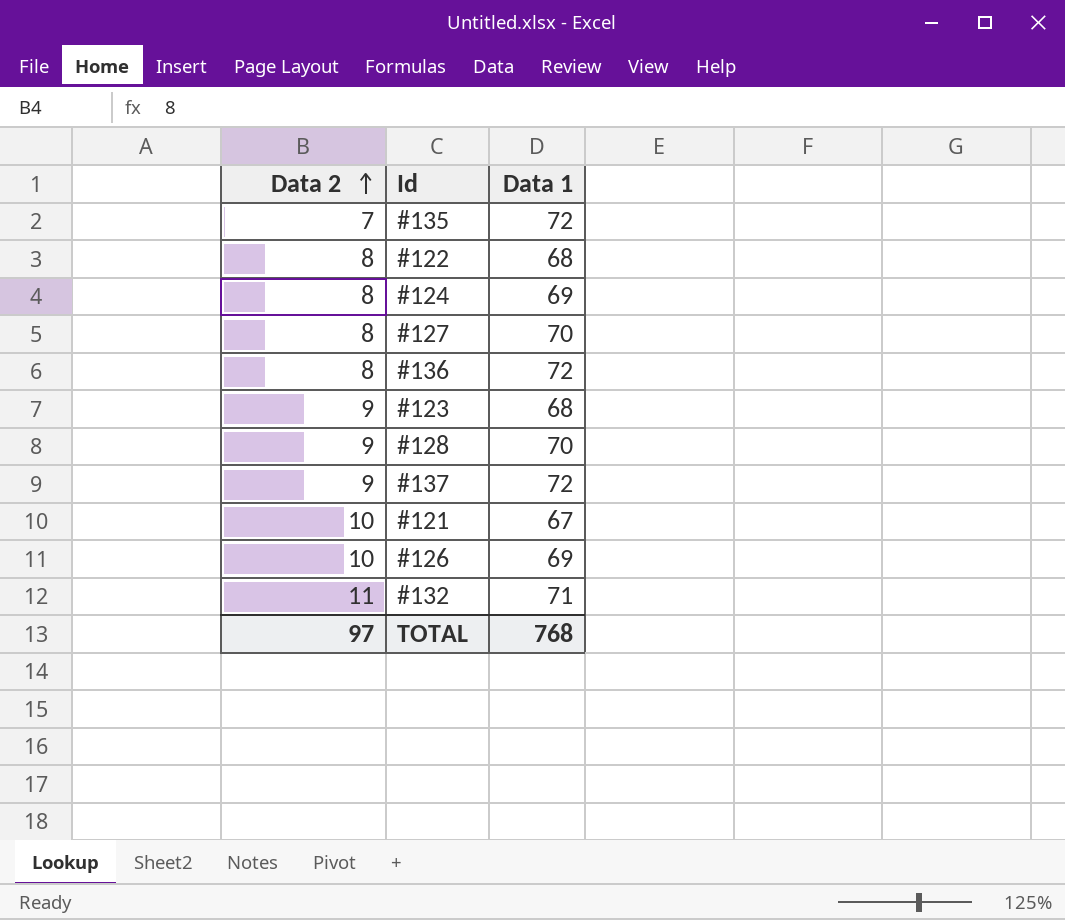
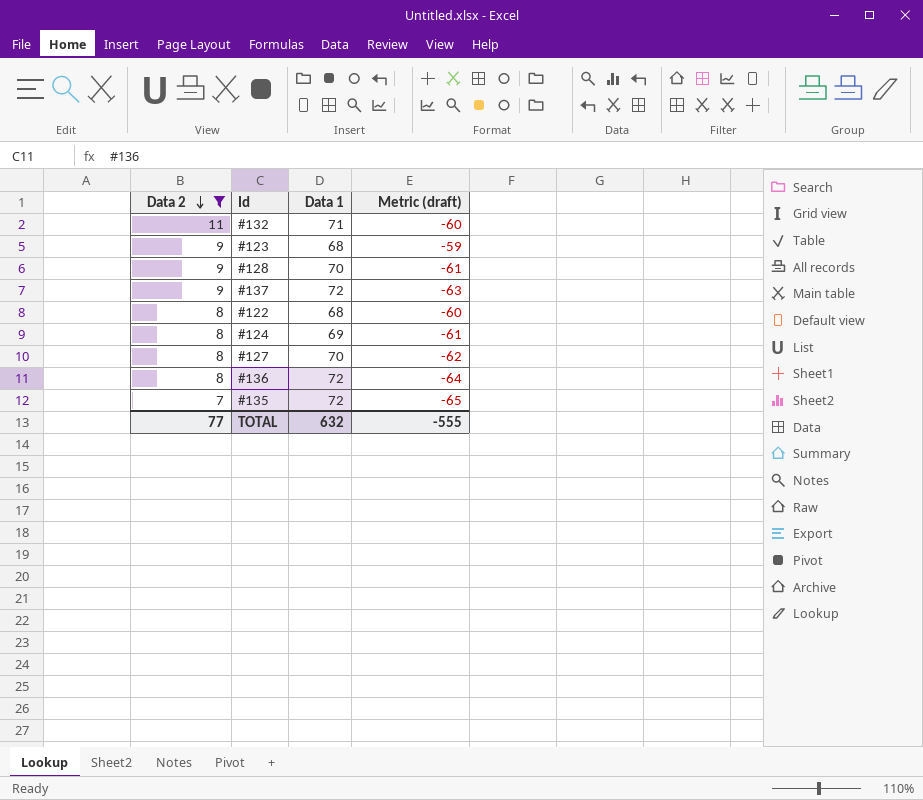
filter: none -> Data 2 != 10
row order: Data 2 ascending -> Data 2 descending
column Metric (draft) | formula: none -> [Data 2] - [Data 1]
TOTAL | Data 2: 97 -> 77
TOTAL | Data 1: 768 -> 632

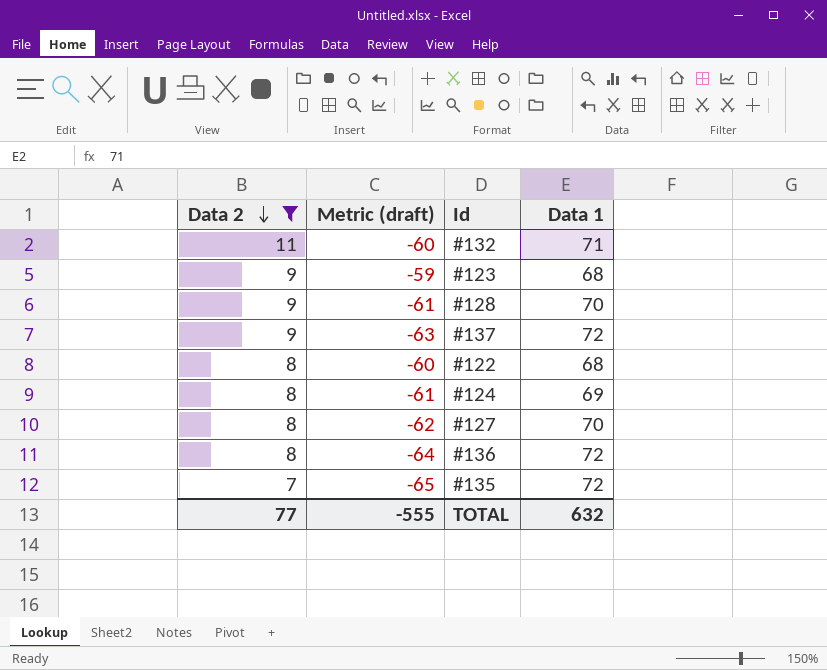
column Metric (draft) | position: 4 -> 2

